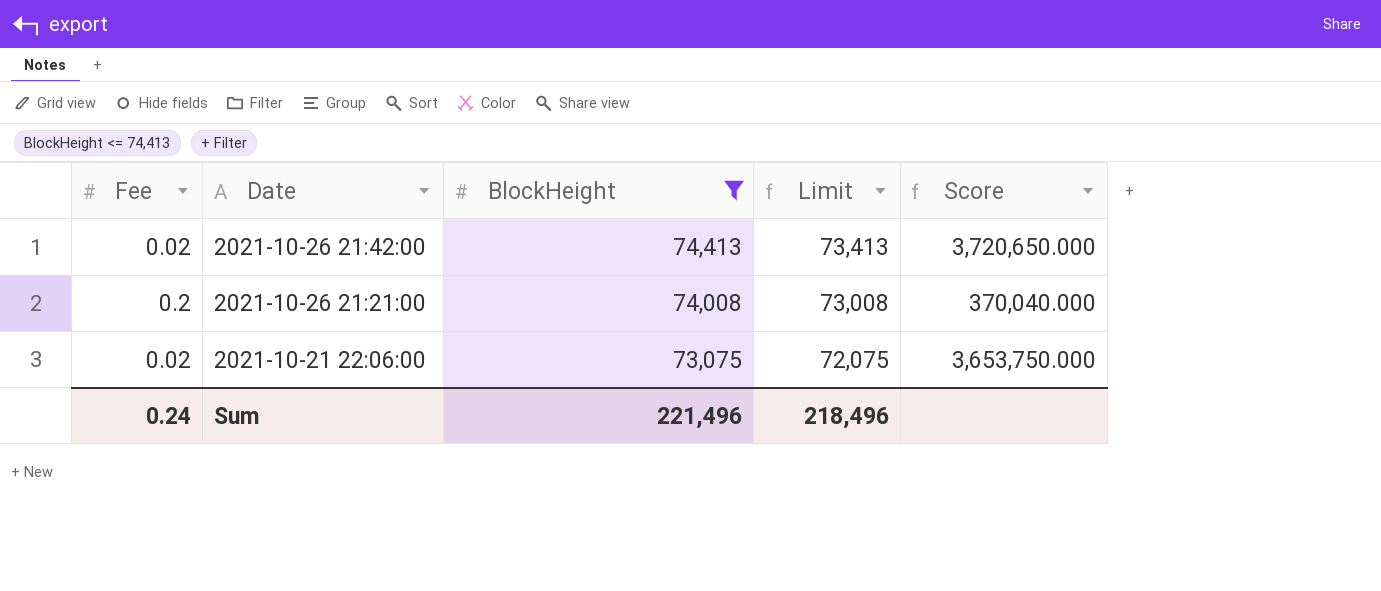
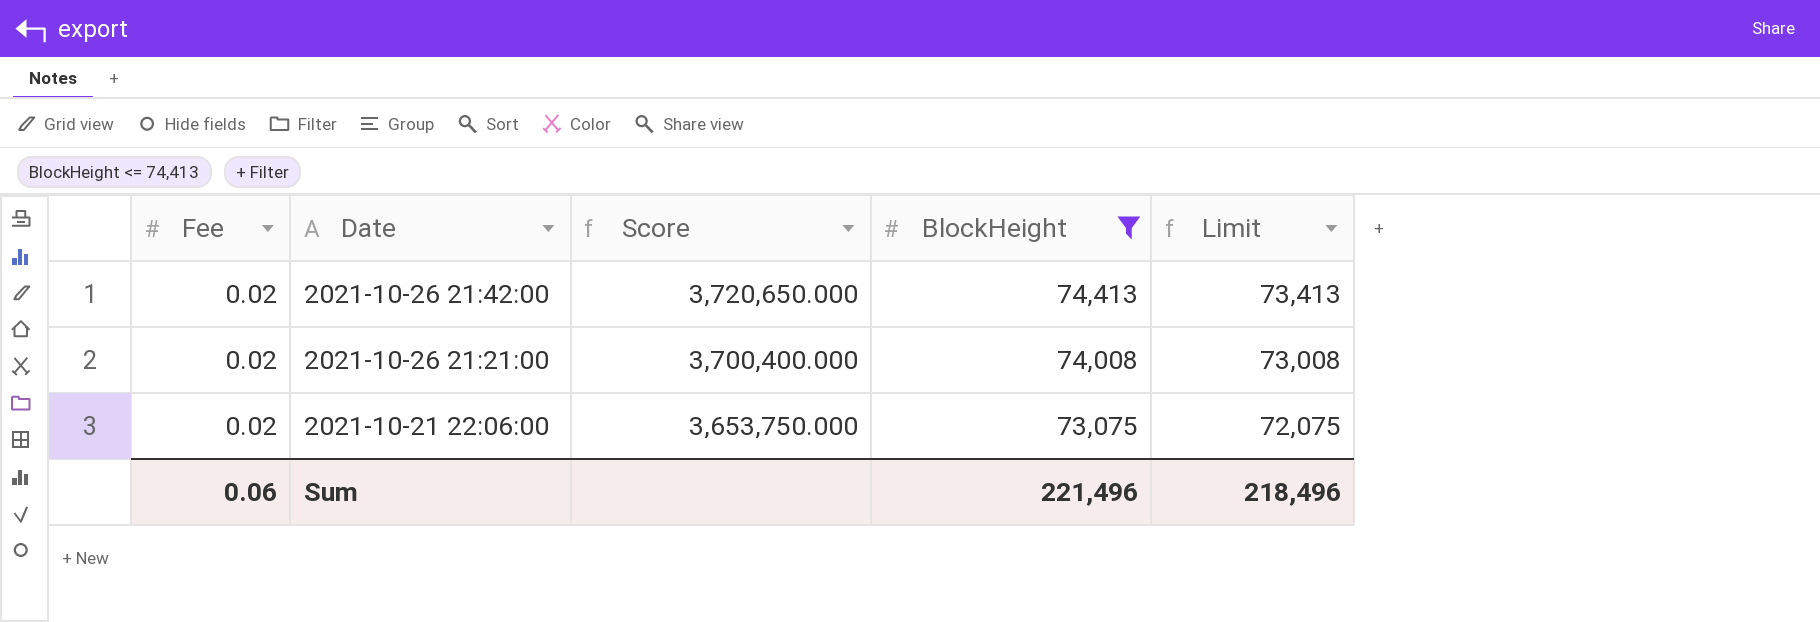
column Score | position: 5 -> 3
2021-10-26 21:21:00 | Fee: 0.2 -> 0.02
2021-10-26 21:21:00 | Score: 370,040.000 -> 3,700,400.000
Sum | Fee: 0.24 -> 0.06

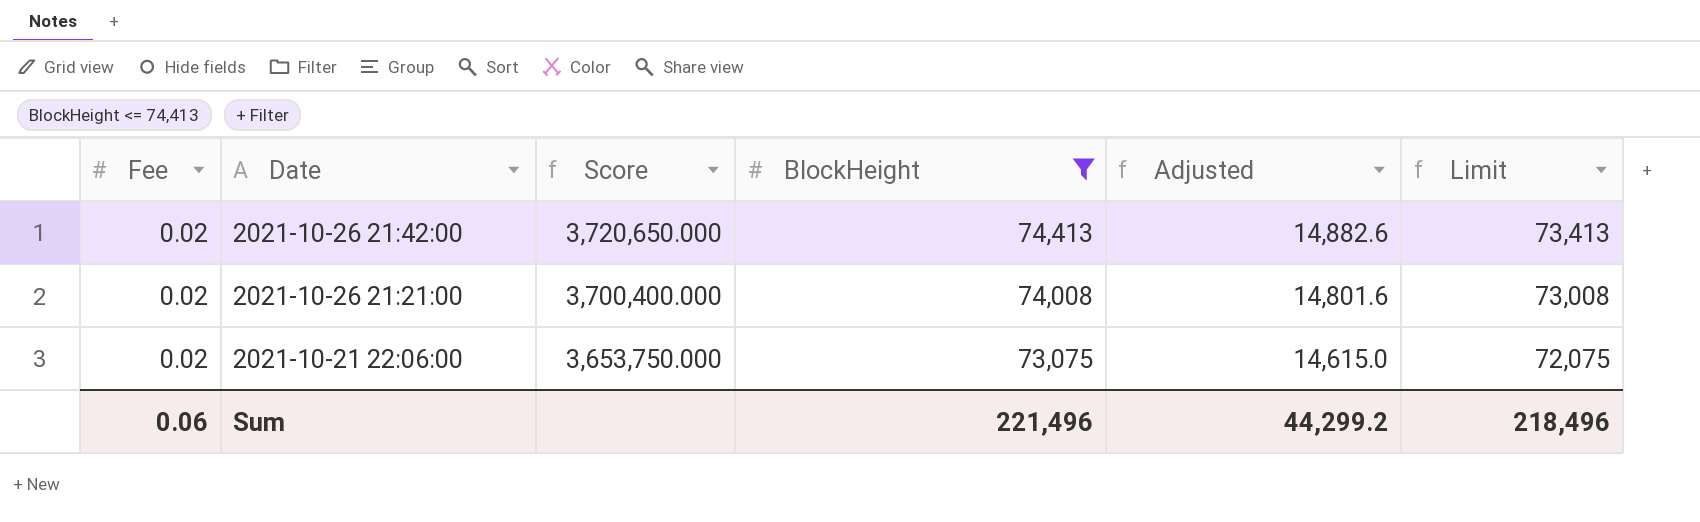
column Adjusted | formula: none -> [BlockHeight] * 0.2

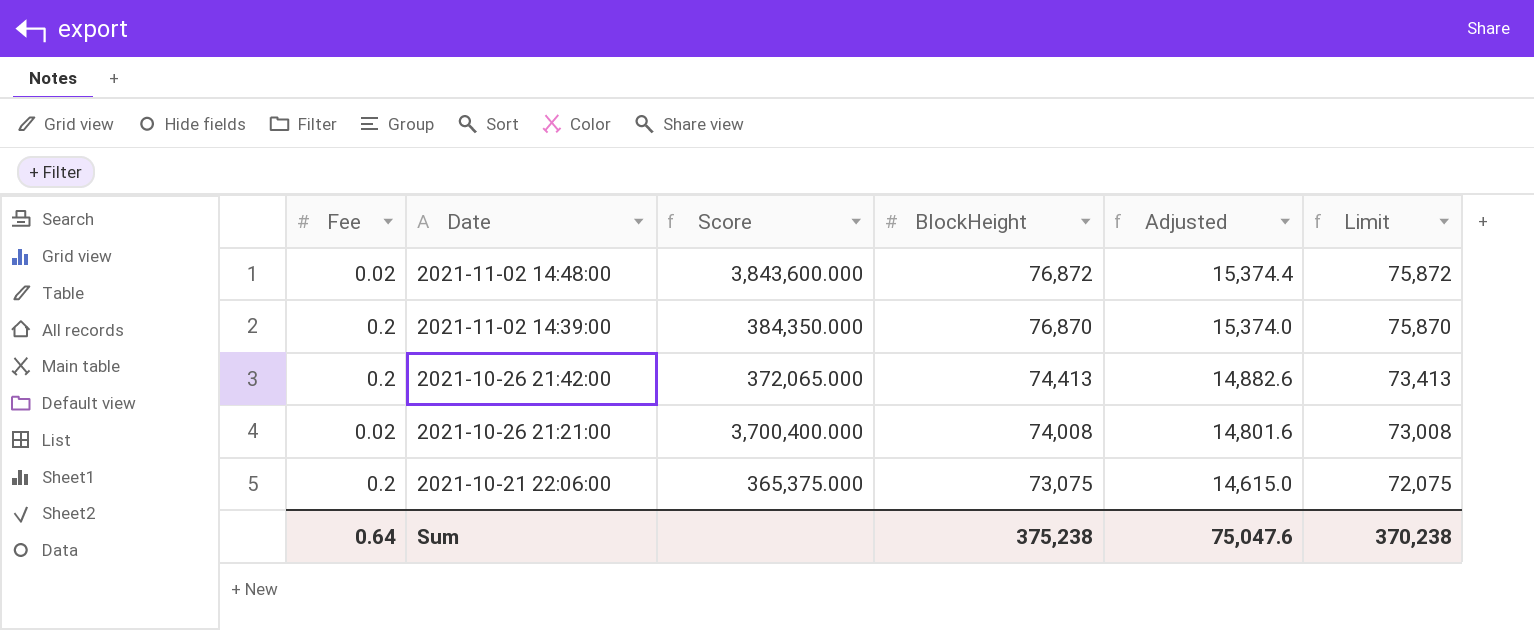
filter: BlockHeight <= 74,413 -> none
2021-10-26 21:42:00 | Fee: 0.02 -> 0.2
2021-10-26 21:42:00 | Score: 3,720,650.000 -> 372,065.000
2021-10-21 22:06:00 | Fee: 0.02 -> 0.2
2021-10-21 22:06:00 | Score: 3,653,750.000 -> 365,375.000
Sum | Fee: 0.06 -> 0.64
Sum | BlockHeight: 221,496 -> 375,238
Sum | Adjusted: 44,299.2 -> 75,047.6
Sum | Limit: 218,496 -> 370,238

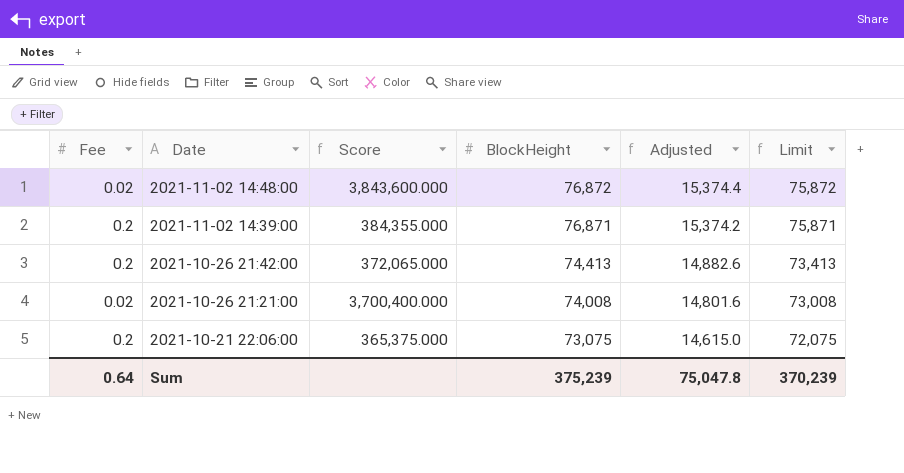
2021-11-02 14:39:00 | Score: 384,350.000 -> 384,355.000
2021-11-02 14:39:00 | BlockHeight: 76,870 -> 76,871
2021-11-02 14:39:00 | Adjusted: 15,374.0 -> 15,374.2
2021-11-02 14:39:00 | Limit: 75,870 -> 75,871
Sum | BlockHeight: 375,238 -> 375,239
Sum | Adjusted: 75,047.6 -> 75,047.8
Sum | Limit: 370,238 -> 370,239

